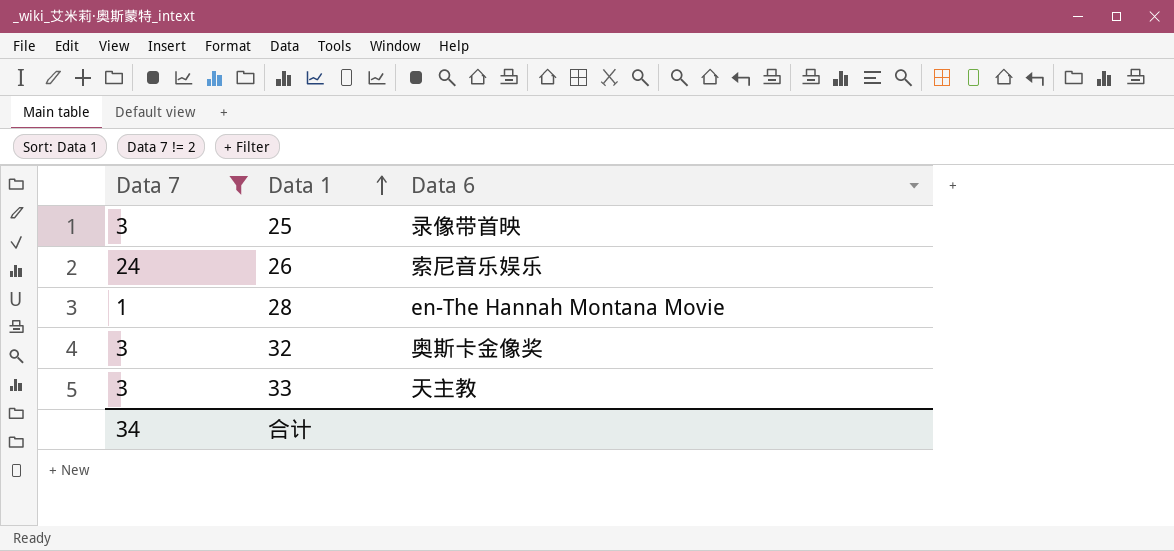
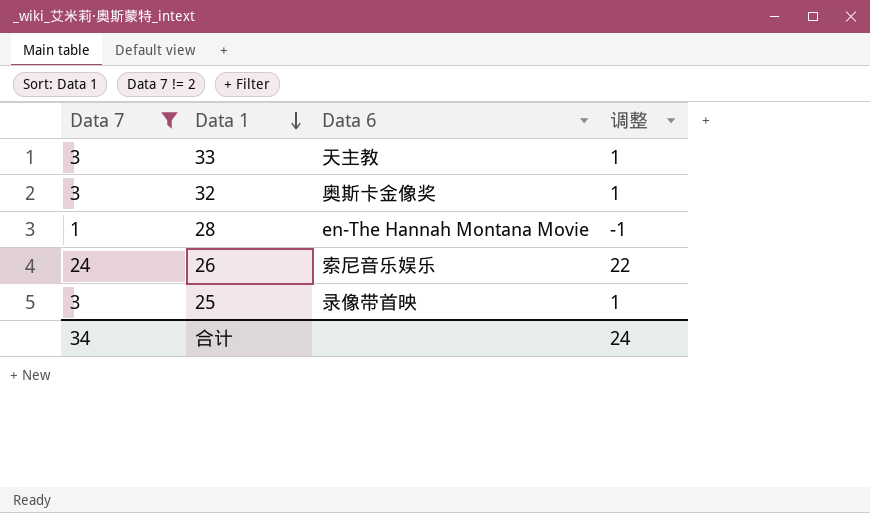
row order: Data 1 ascending -> Data 1 descending
column 调整 | formula: none -> [Data 7] - 2

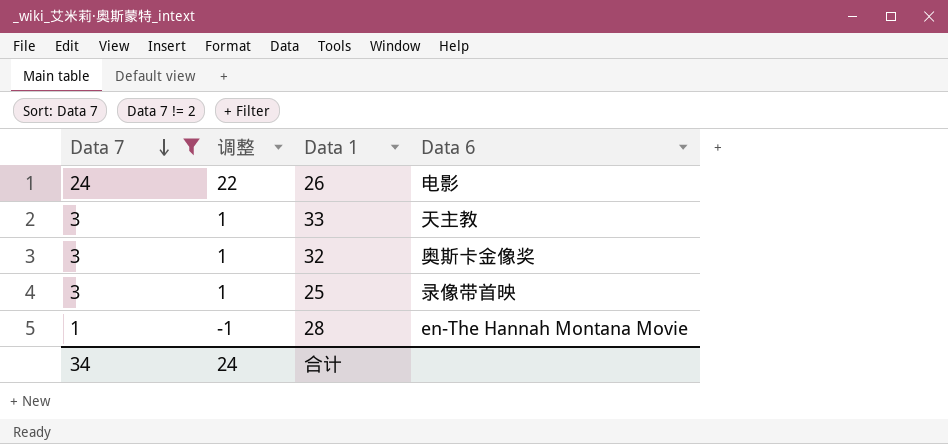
row order: Data 1 descending -> Data 7 descending
column 调整 | position: 4 -> 2
26 | Data 6: 索尼音乐娱乐 -> 电影

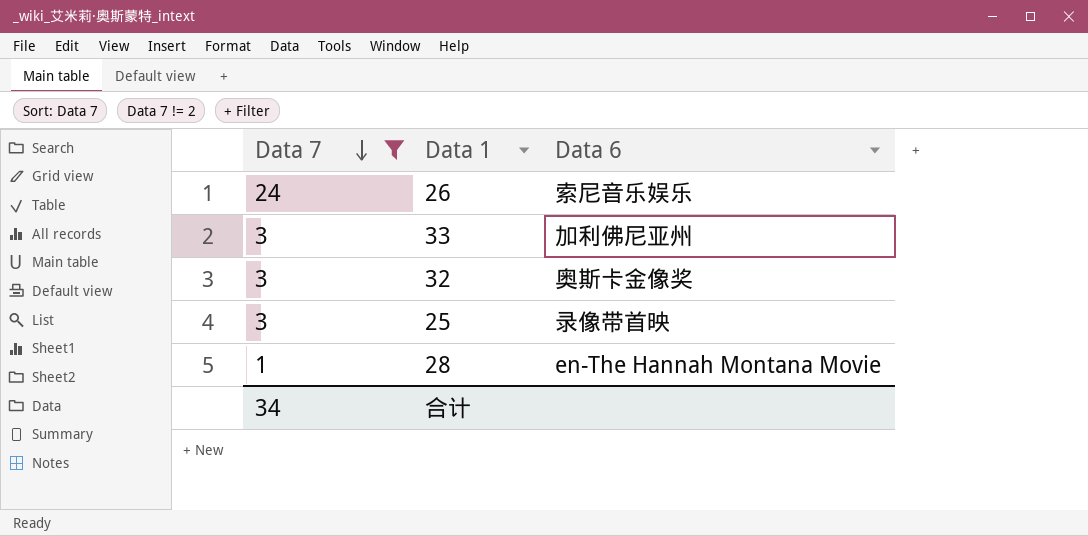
column 调整 | formula: [Data 7] - 2 -> none
26 | Data 6: 电影 -> 索尼音乐娱乐
33 | Data 6: 天主教 -> 加利佛尼亚州

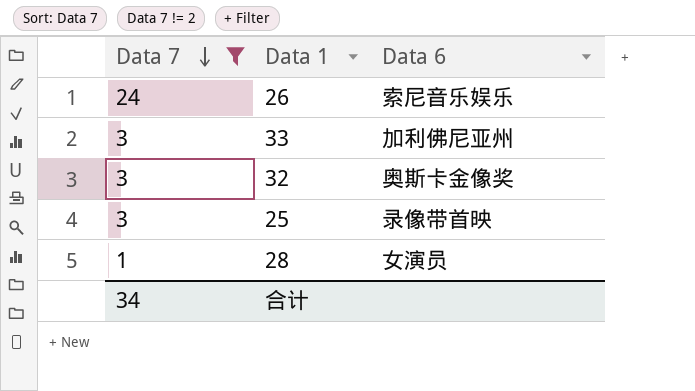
28 | Data 6: en-The Hannah Montana Movie -> 女演员

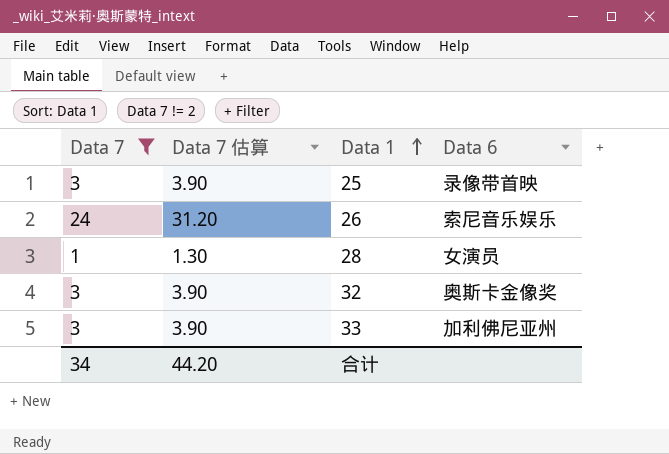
row order: Data 7 descending -> Data 1 ascending
column Data 7 估算 | formula: none -> [Data 7] * 1.3

